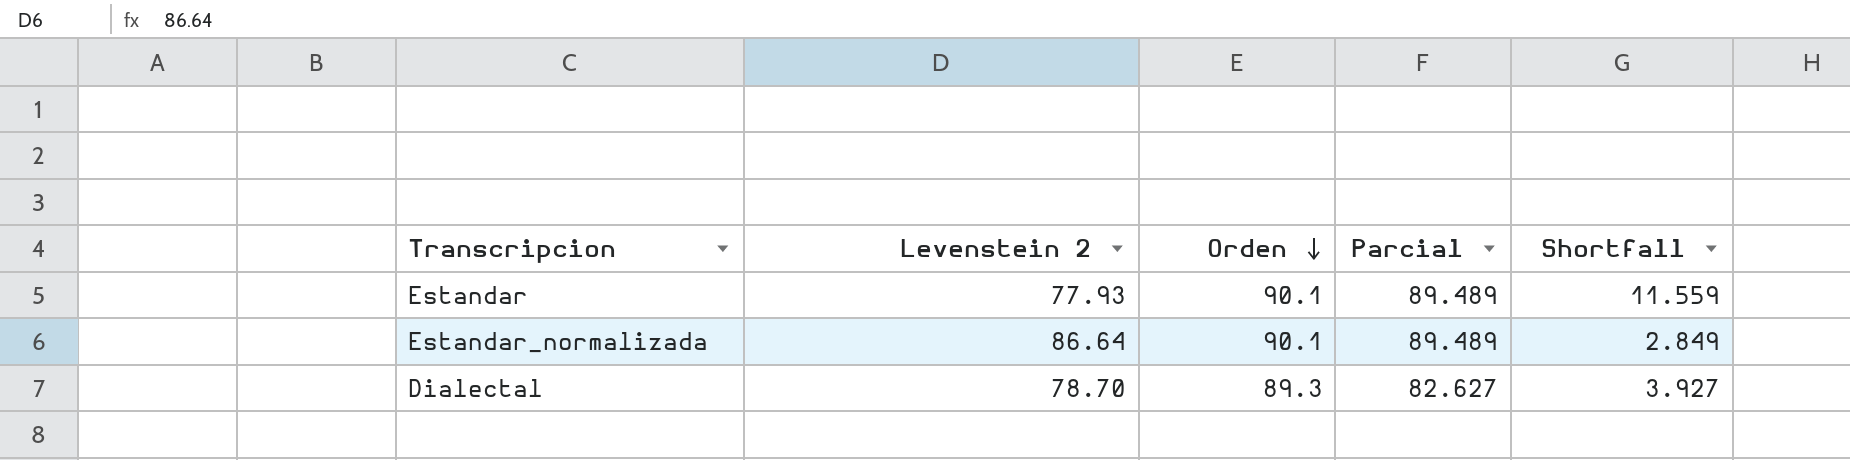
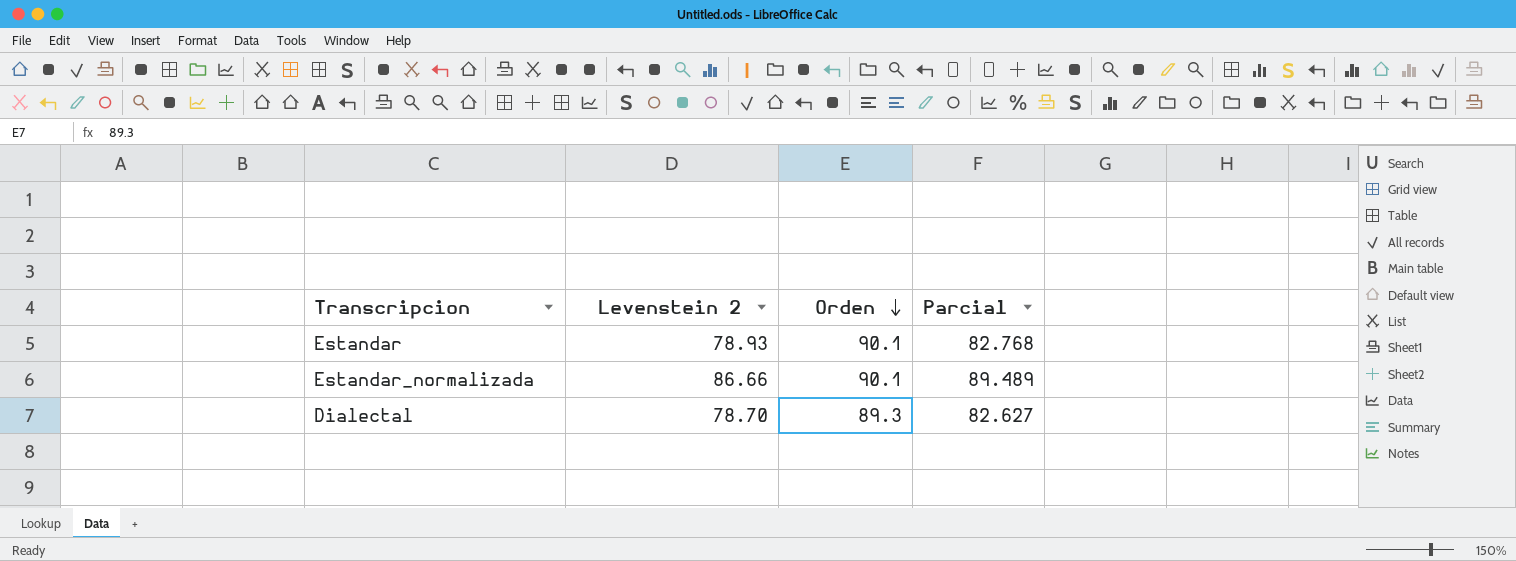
column Shortfall | formula: [Parcial] - [Levenstein 2] -> none
Estandar | Levenstein 2: 77.93 -> 78.93
Estandar | Parcial: 89.489 -> 82.768
Estandar_normalizada | Levenstein 2: 86.64 -> 86.66

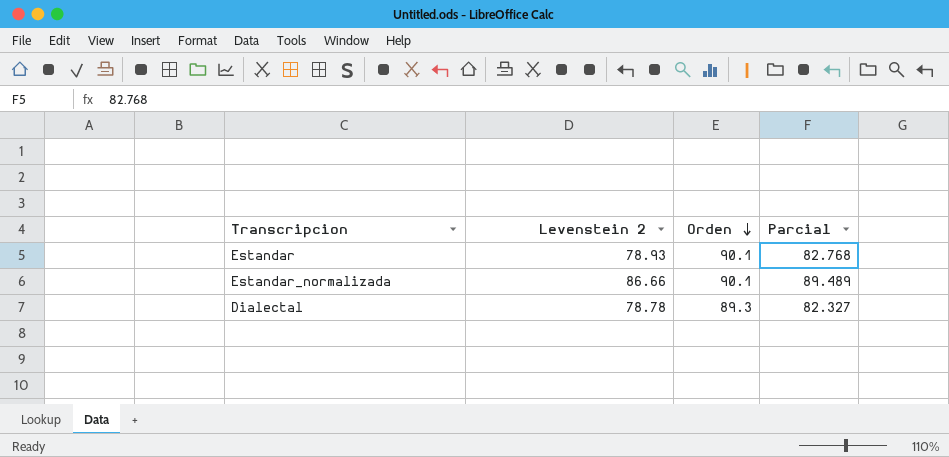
Dialectal | Levenstein 2: 78.70 -> 78.78
Dialectal | Parcial: 82.627 -> 82.327

